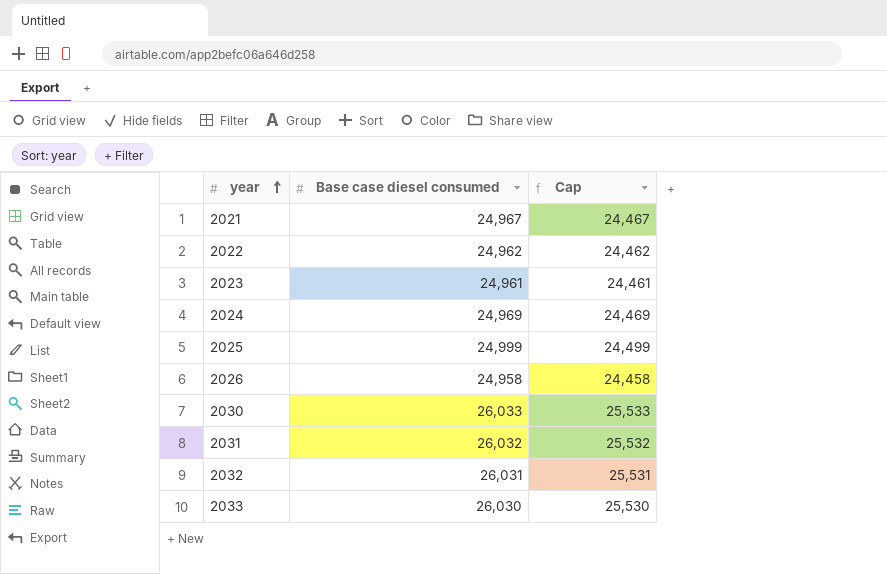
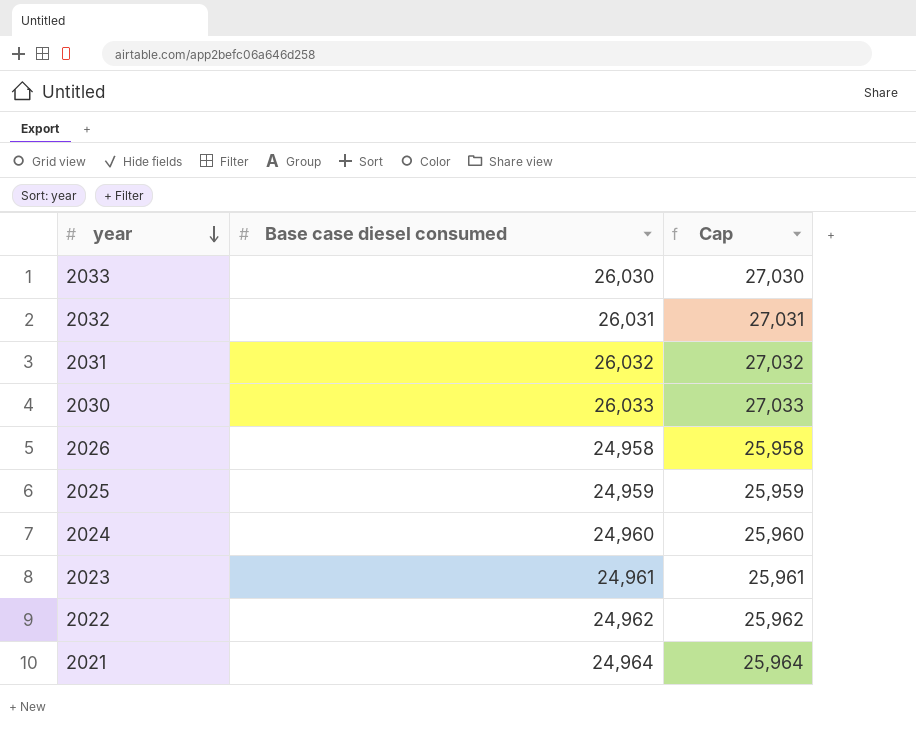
row order: year ascending -> year descending
column Cap | formula: [Base case diesel consumed] - 500 -> [Base case diesel consumed] + 1000
2025 | Base case diesel consumed: 24,999 -> 24,959
2024 | Base case diesel consumed: 24,969 -> 24,960
2021 | Base case diesel consumed: 24,967 -> 24,964

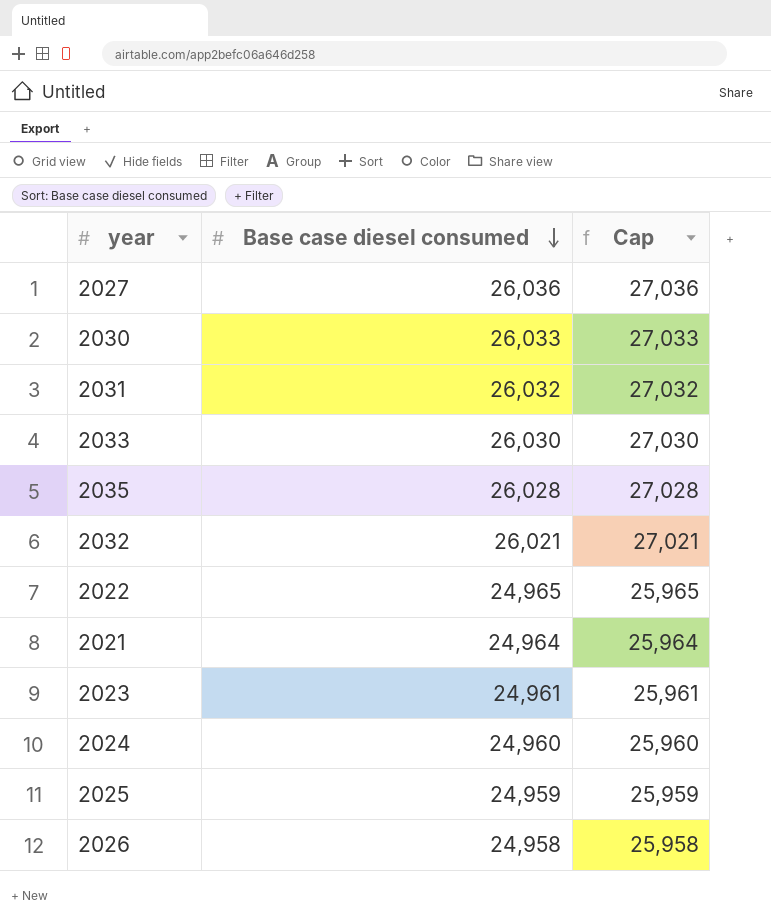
row order: year descending -> Base case diesel consumed descending
row 2027: none -> 26,036 | 27,036
row 2035: none -> 26,028 | 27,028
2032 | Base case diesel consumed: 26,031 -> 26,021
2032 | Cap: 27,031 -> 27,021
2022 | Base case diesel consumed: 24,962 -> 24,965
2022 | Cap: 25,962 -> 25,965

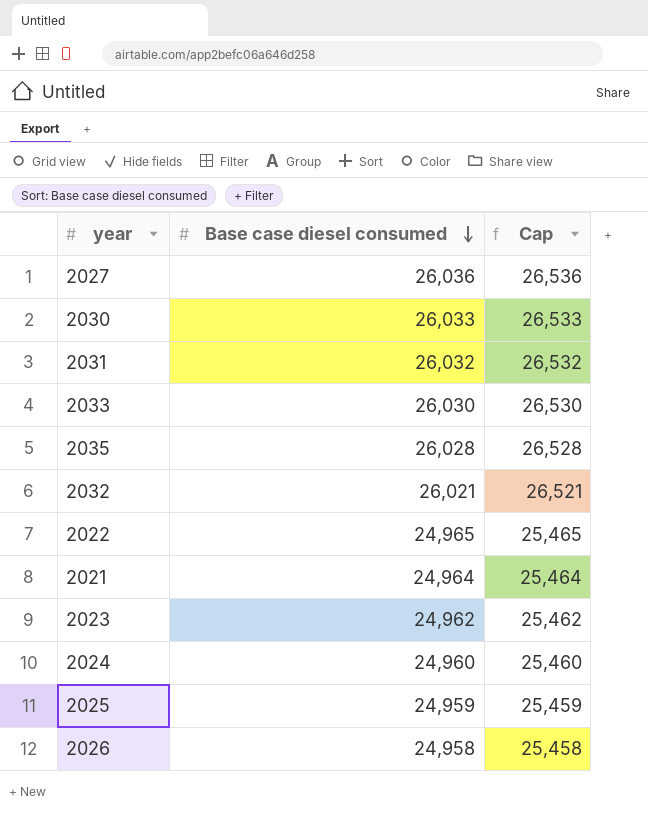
column Cap | formula: [Base case diesel consumed] + 1000 -> [Base case diesel consumed] + 500
2023 | Base case diesel consumed: 24,961 -> 24,962

